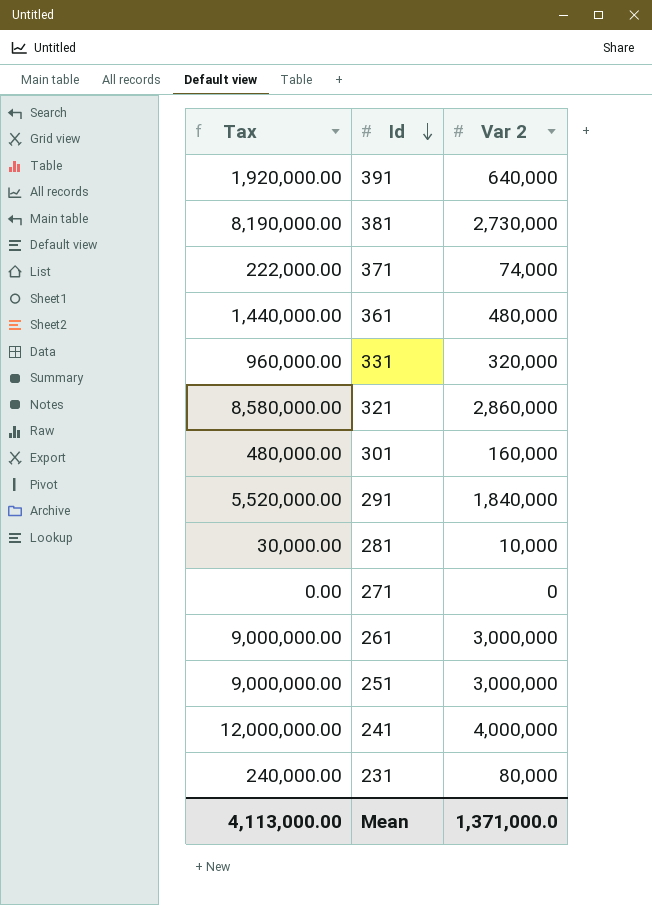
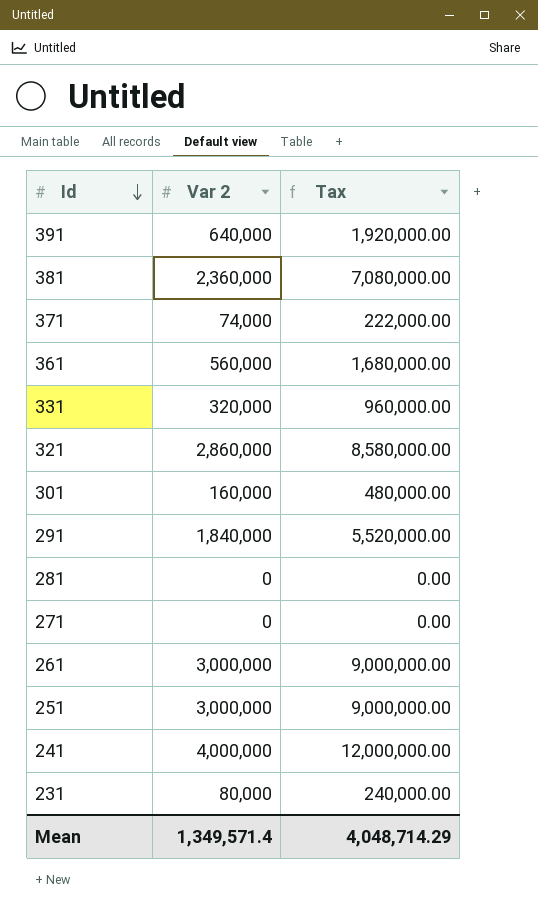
column Tax | position: 1 -> 3
381 | Var 2: 2,730,000 -> 2,360,000
381 | Tax: 8,190,000.00 -> 7,080,000.00
361 | Var 2: 480,000 -> 560,000
361 | Tax: 1,440,000.00 -> 1,680,000.00
281 | Var 2: 10,000 -> 0
281 | Tax: 30,000.00 -> 0.00
Mean | Var 2: 1,371,000.0 -> 1,349,571.4
Mean | Tax: 4,113,000.00 -> 4,048,714.29

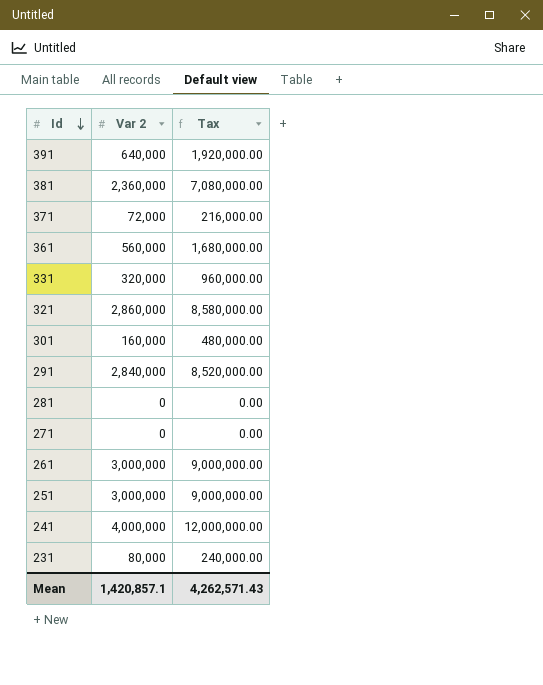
371 | Var 2: 74,000 -> 72,000
371 | Tax: 222,000.00 -> 216,000.00
291 | Var 2: 1,840,000 -> 2,840,000
291 | Tax: 5,520,000.00 -> 8,520,000.00
Mean | Var 2: 1,349,571.4 -> 1,420,857.1
Mean | Tax: 4,048,714.29 -> 4,262,571.43

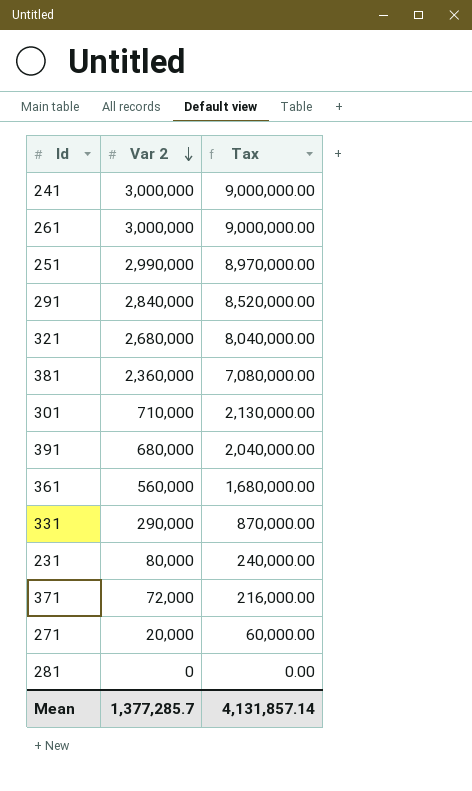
row order: Id descending -> Var 2 descending
241 | Var 2: 4,000,000 -> 3,000,000
241 | Tax: 12,000,000.00 -> 9,000,000.00
251 | Var 2: 3,000,000 -> 2,990,000
251 | Tax: 9,000,000.00 -> 8,970,000.00
321 | Var 2: 2,860,000 -> 2,680,000
321 | Tax: 8,580,000.00 -> 8,040,000.00
301 | Var 2: 160,000 -> 710,000
301 | Tax: 480,000.00 -> 2,130,000.00
391 | Var 2: 640,000 -> 680,000
391 | Tax: 1,920,000.00 -> 2,040,000.00
331 | Var 2: 320,000 -> 290,000
331 | Tax: 960,000.00 -> 870,000.00
271 | Var 2: 0 -> 20,000
271 | Tax: 0.00 -> 60,000.00
Mean | Var 2: 1,420,857.1 -> 1,377,285.7
Mean | Tax: 4,262,571.43 -> 4,131,857.14

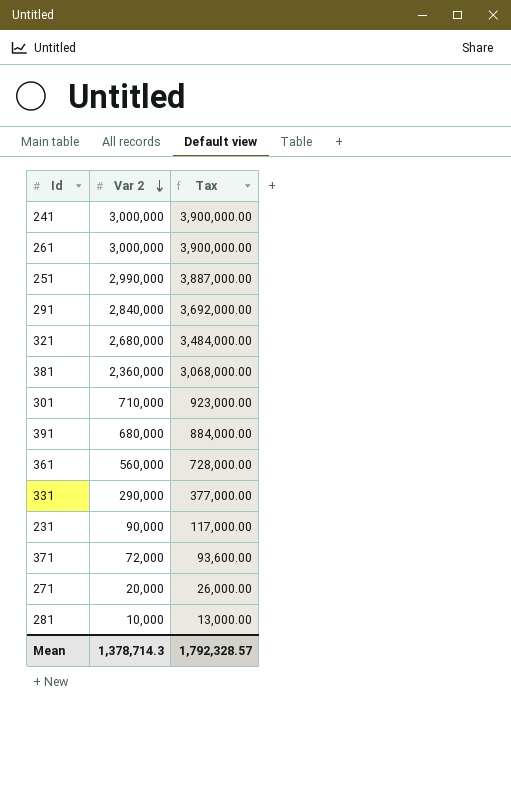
column Tax | formula: [Var 2] * 3 -> [Var 2] * 1.3
231 | Var 2: 80,000 -> 90,000
281 | Var 2: 0 -> 10,000
Mean | Var 2: 1,377,285.7 -> 1,378,714.3
Mean | Tax: 4,131,857.14 -> 1,792,328.57

